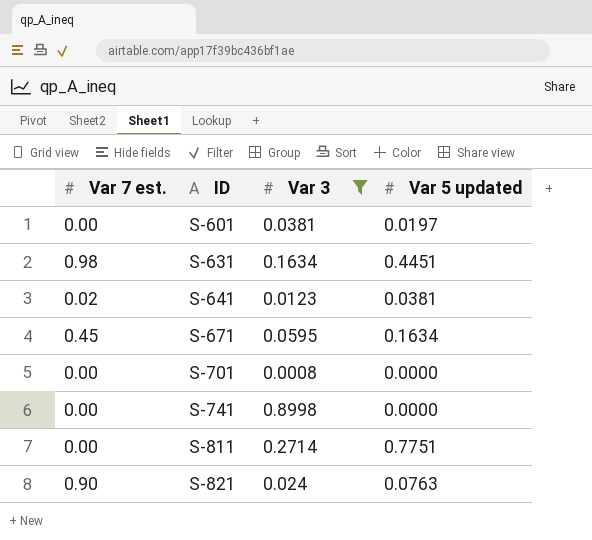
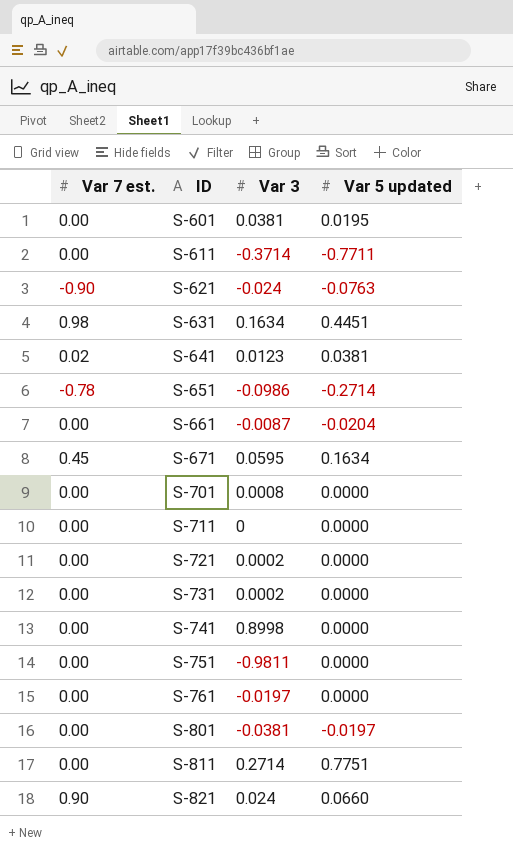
filter: Var 3 >= 0.0008 -> none
S-601 | Var 5 updated: 0.0197 -> 0.0195
S-821 | Var 5 updated: 0.0763 -> 0.0660

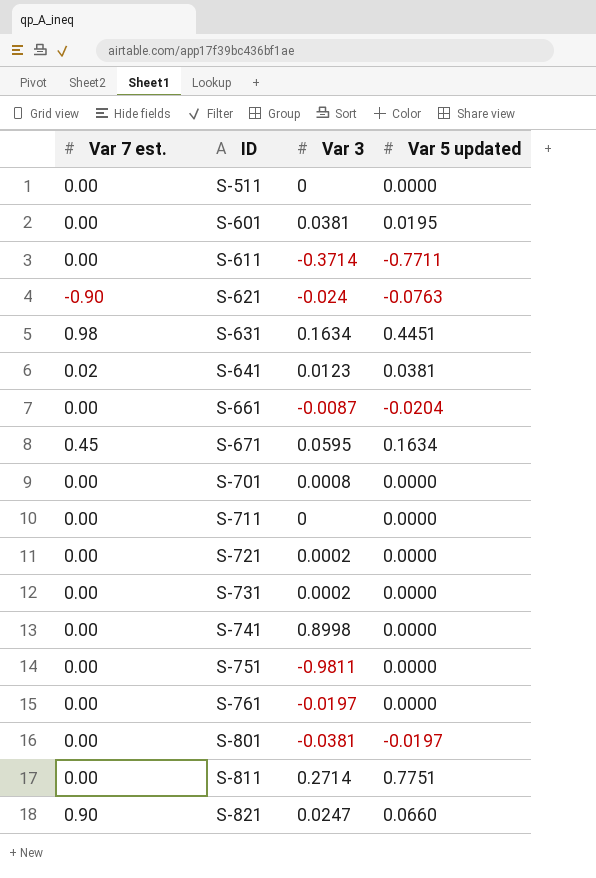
row S-651: -0.78 | -0.0986 | -0.2714 -> none
row S-511: none -> 0.00 | 0 | 0.0000
S-821 | Var 3: 0.024 -> 0.0247

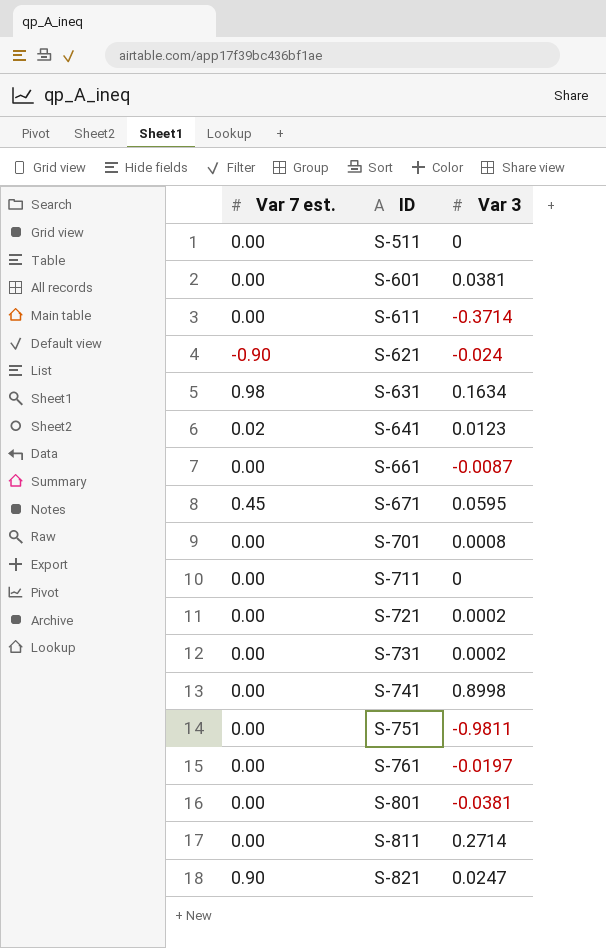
column Var 5 updated | position: 4 -> none

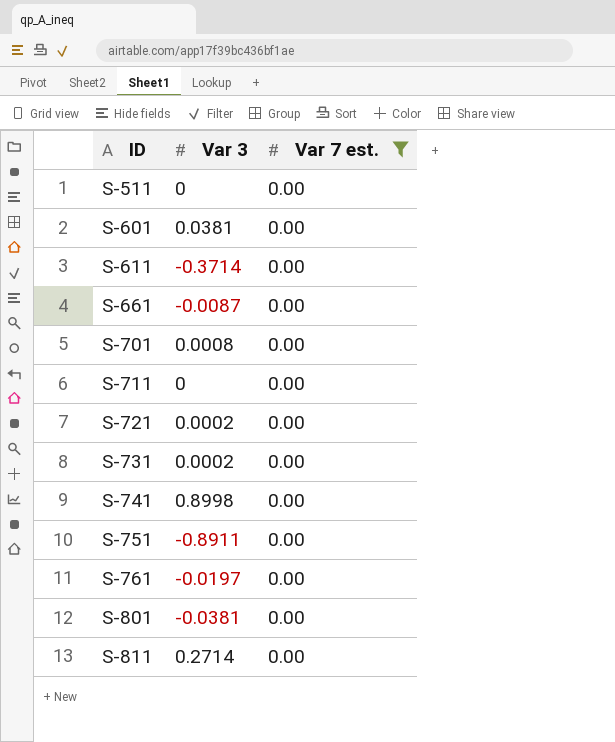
filter: none -> Var 7 est. = 0.00
column Var 7 est. | position: 1 -> 3
S-751 | Var 3: -0.9811 -> -0.8911

